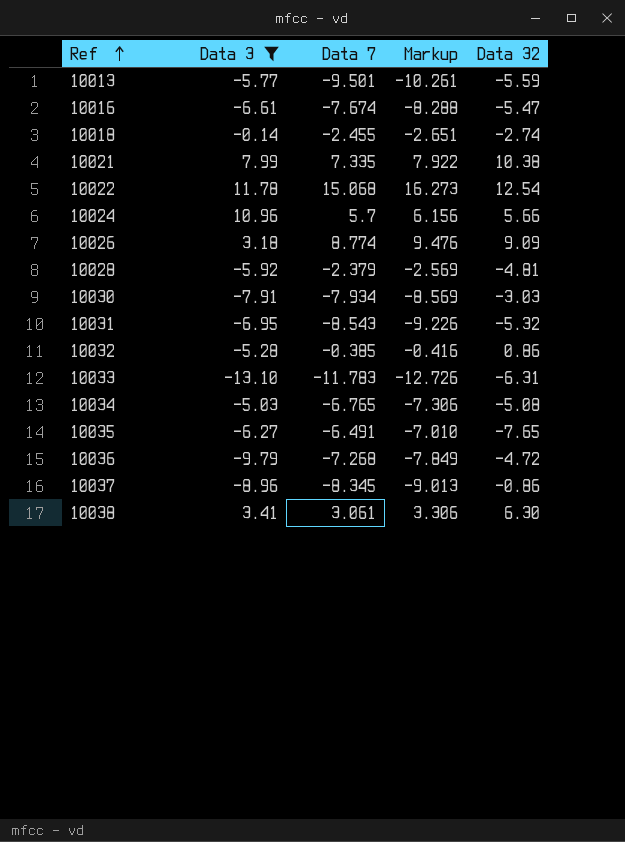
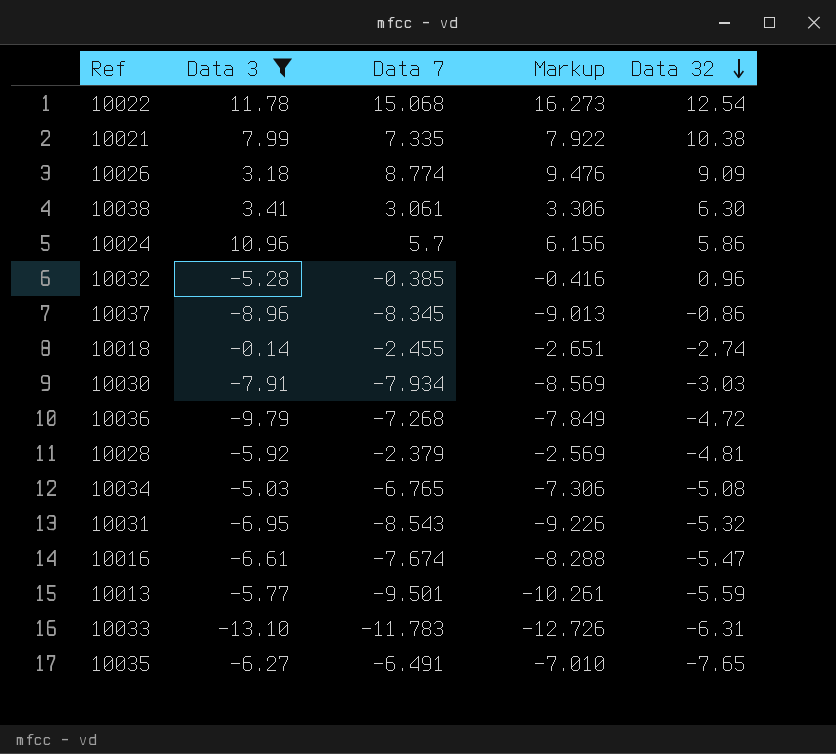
row order: Ref ascending -> Data 32 descending
10024 | Data 32: 5.66 -> 5.86
10032 | Data 32: 0.86 -> 0.96

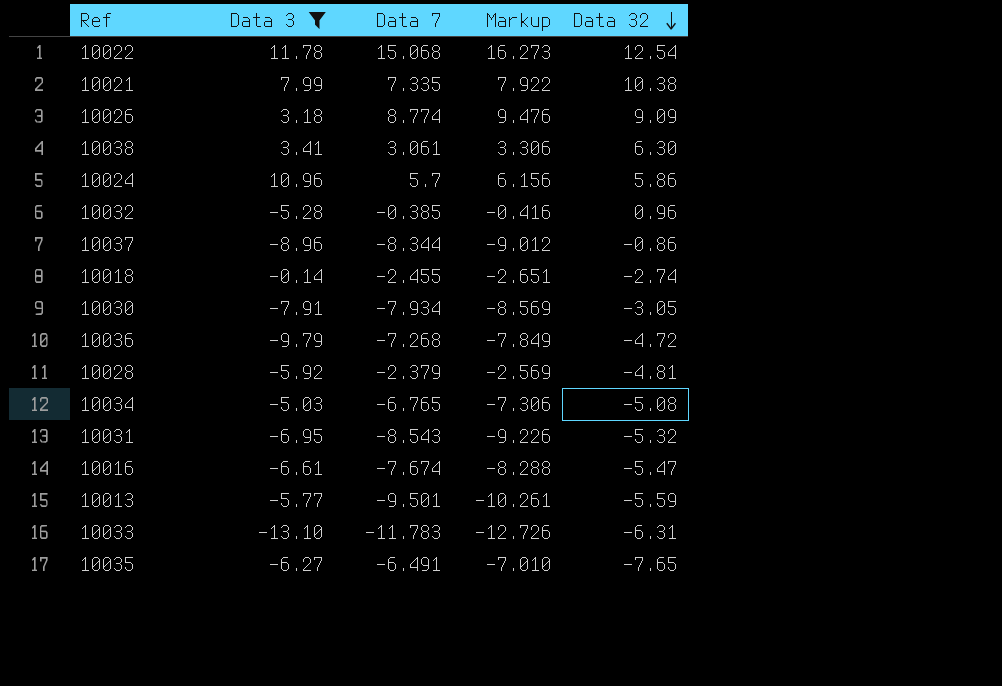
10037 | Data 7: -8.345 -> -8.344
10037 | Markup: -9.013 -> -9.012
10030 | Data 32: -3.03 -> -3.05

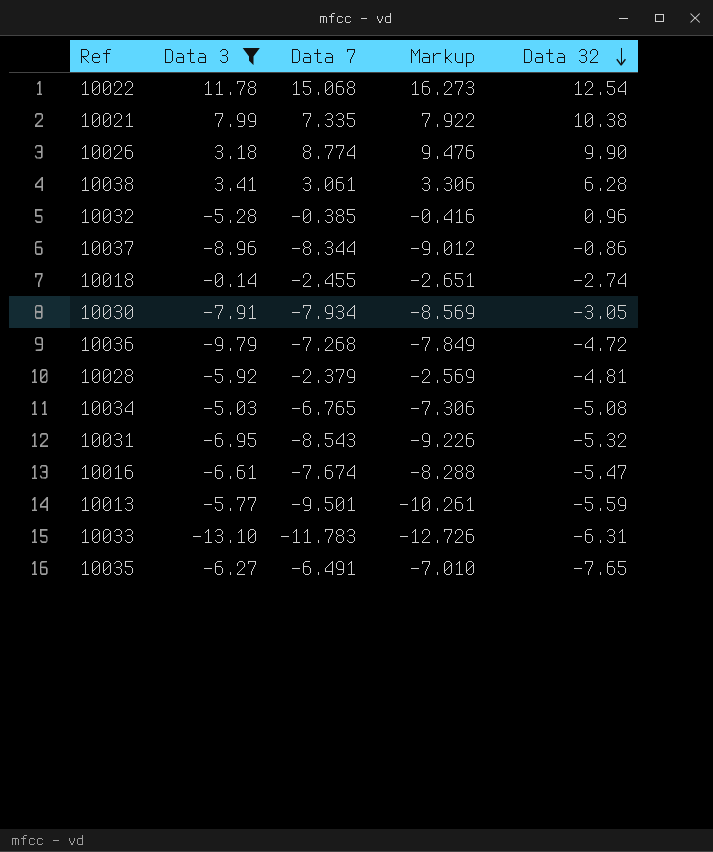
row 10024: 10.96 | 5.7 | 6.156 | 5.86 -> none
10026 | Data 32: 9.09 -> 9.90
10038 | Data 32: 6.30 -> 6.28

